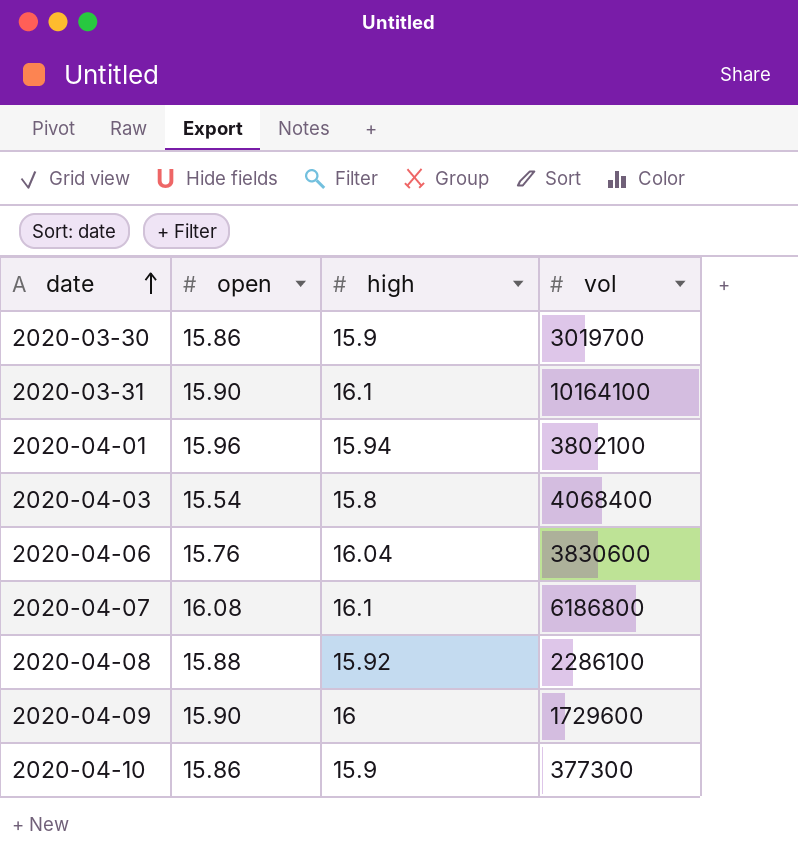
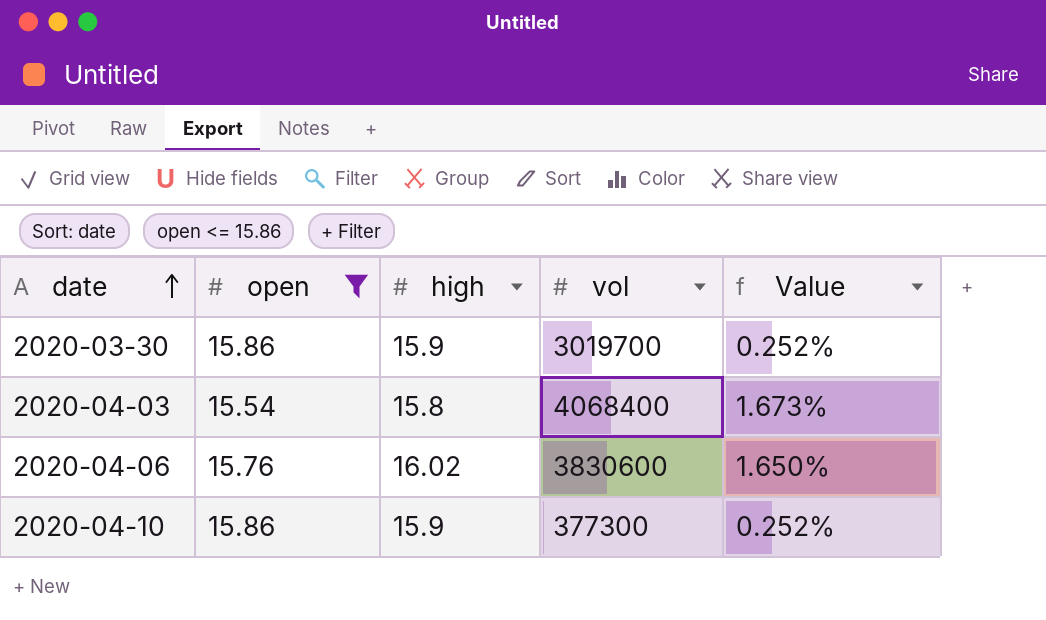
filter: none -> open <= 15.86
column Value | formula: none -> ([high] - [open]) / [open]
2020-04-06 | high: 16.04 -> 16.02

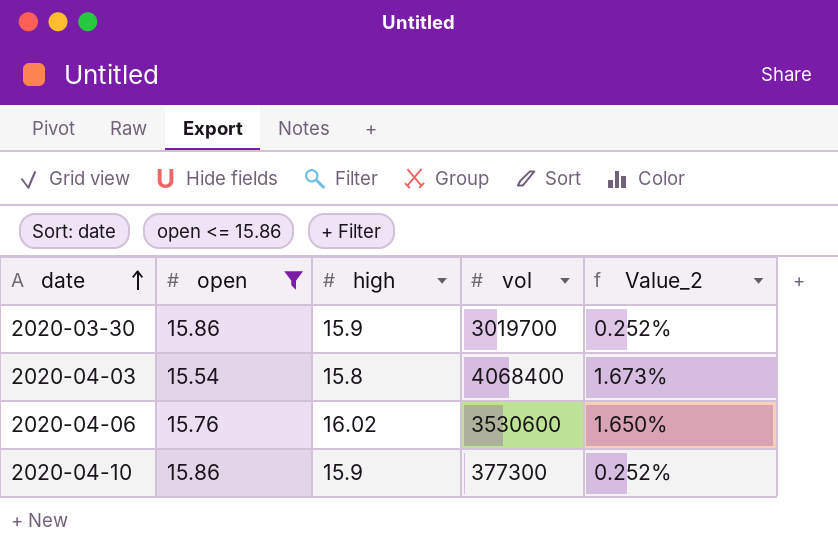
column name: Value -> Value_2
2020-04-06 | vol: 3830600 -> 3530600

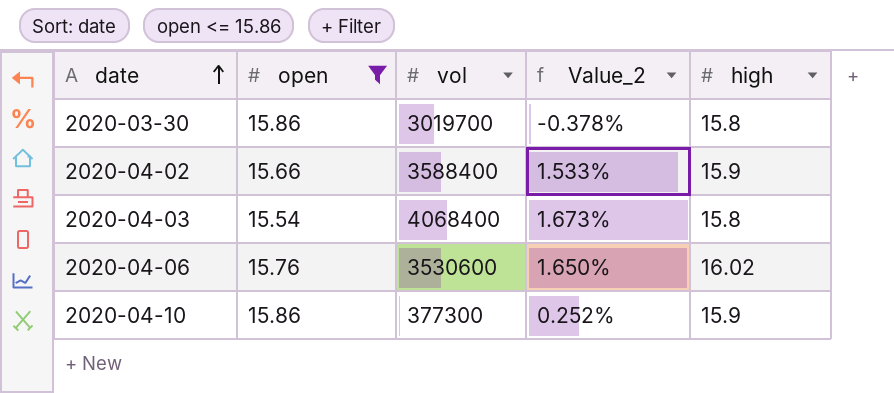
column high | position: 3 -> 5
2020-03-30 | Value_2: 0.252% -> -0.378%
2020-03-30 | high: 15.9 -> 15.8
row 2020-04-02: none -> 15.66 | 3588400 | 1.533% | 15.9

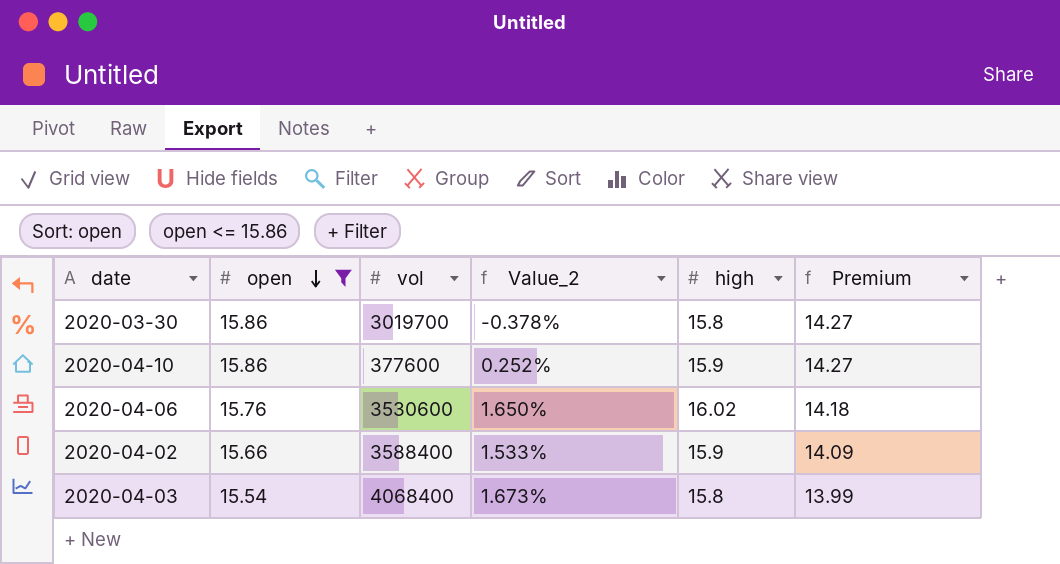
row order: date ascending -> open descending
column Premium | formula: none -> [open] * 0.9
2020-04-10 | vol: 377300 -> 377600

